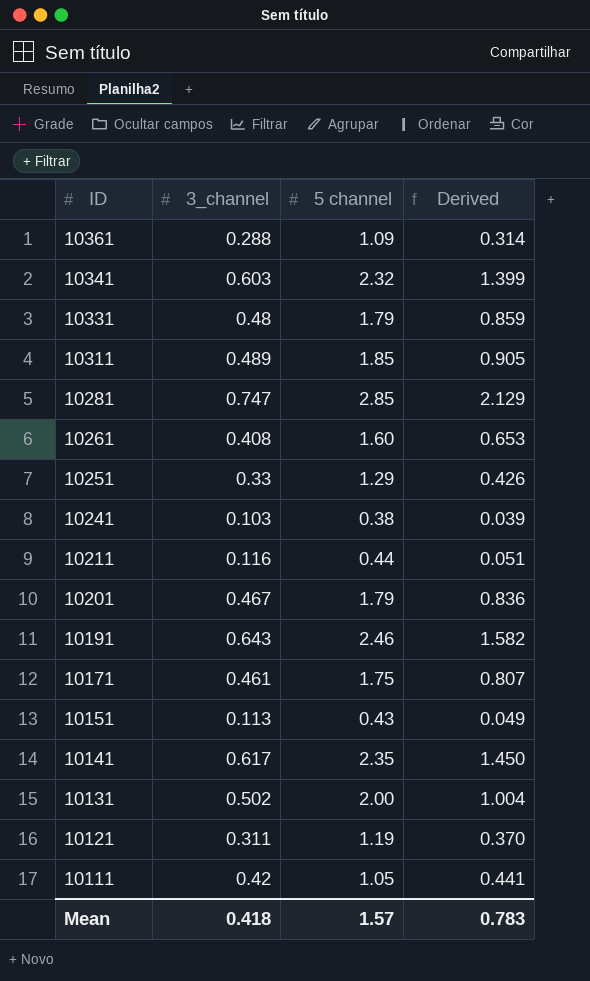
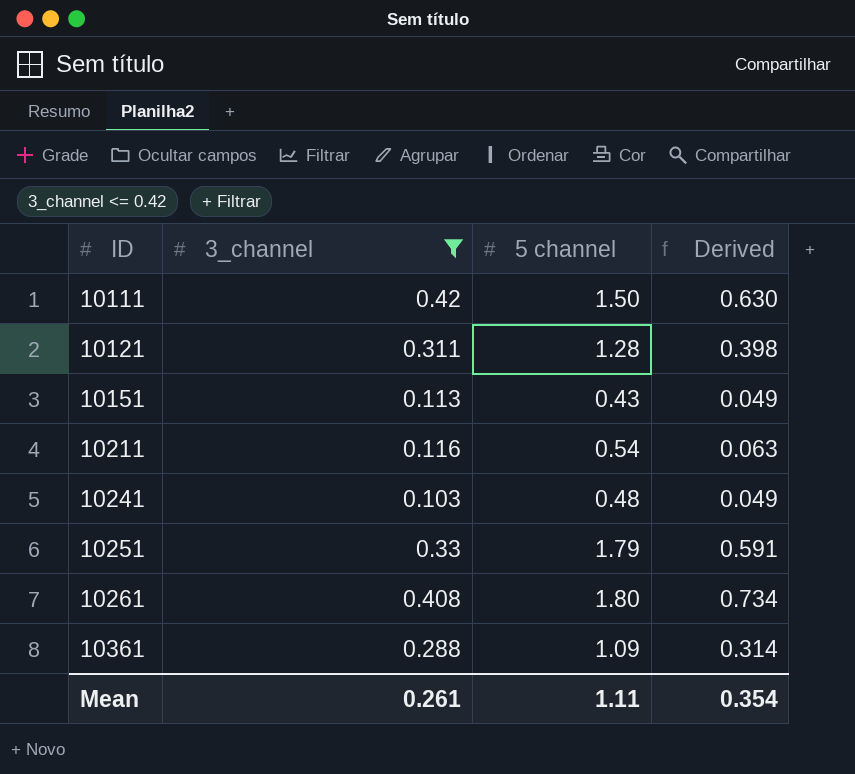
filter: none -> 3_channel <= 0.42
row order: ID descending -> ID ascending
10111 | 5 channel: 1.05 -> 1.50
10111 | Derived: 0.441 -> 0.630
10121 | 5 channel: 1.19 -> 1.28
10121 | Derived: 0.370 -> 0.398
10211 | 5 channel: 0.44 -> 0.54
10211 | Derived: 0.051 -> 0.063
10241 | 5 channel: 0.38 -> 0.48
10241 | Derived: 0.039 -> 0.049
10251 | 5 channel: 1.29 -> 1.79
10251 | Derived: 0.426 -> 0.591
10261 | 5 channel: 1.60 -> 1.80
10261 | Derived: 0.653 -> 0.734
Mean | 3_channel: 0.418 -> 0.261
Mean | 5 channel: 1.57 -> 1.11
Mean | Derived: 0.783 -> 0.354

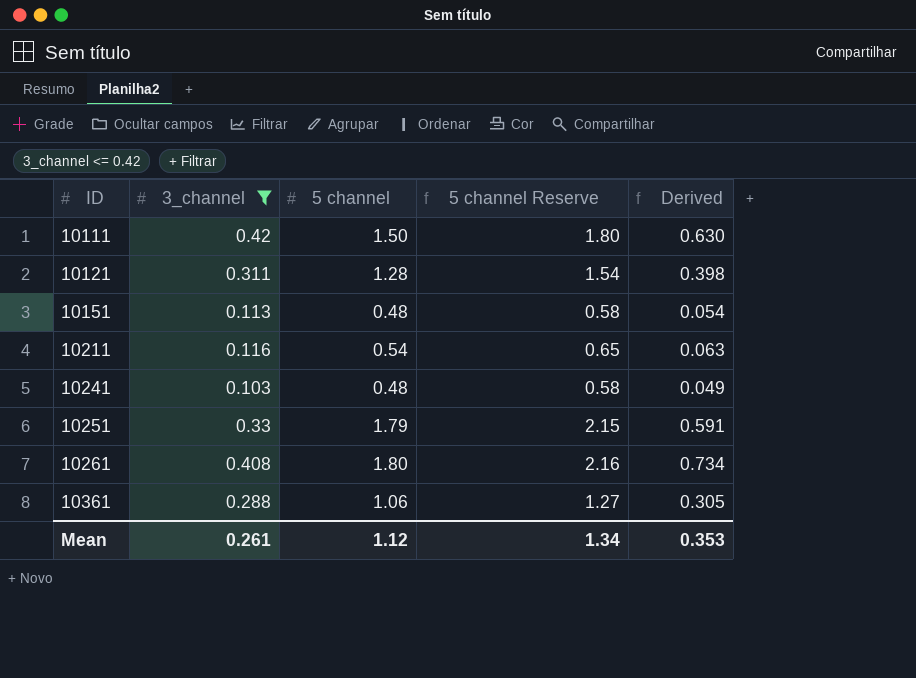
column 5 channel Reserve | formula: none -> [5 channel] * 1.2
10151 | 5 channel: 0.43 -> 0.48
10151 | Derived: 0.049 -> 0.054
10361 | 5 channel: 1.09 -> 1.06
10361 | Derived: 0.314 -> 0.305
Mean | 5 channel: 1.11 -> 1.12
Mean | Derived: 0.354 -> 0.353

